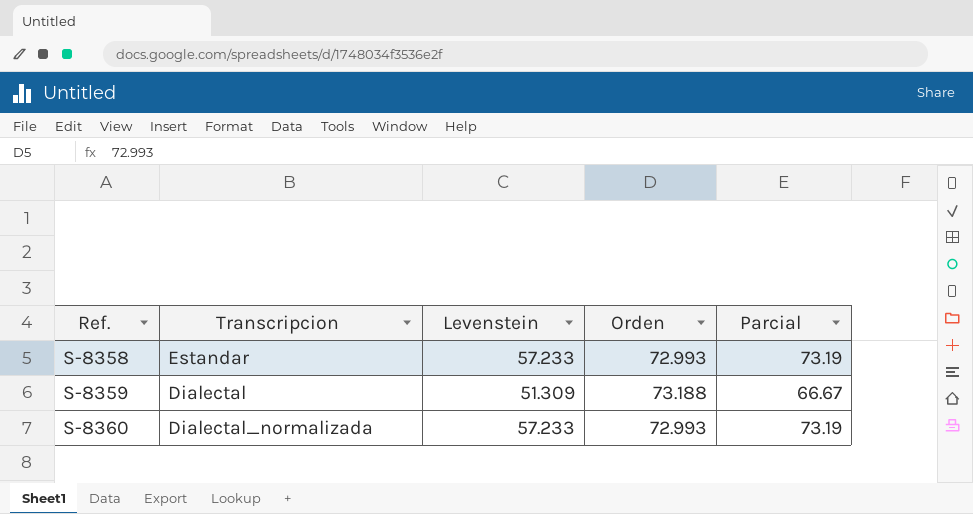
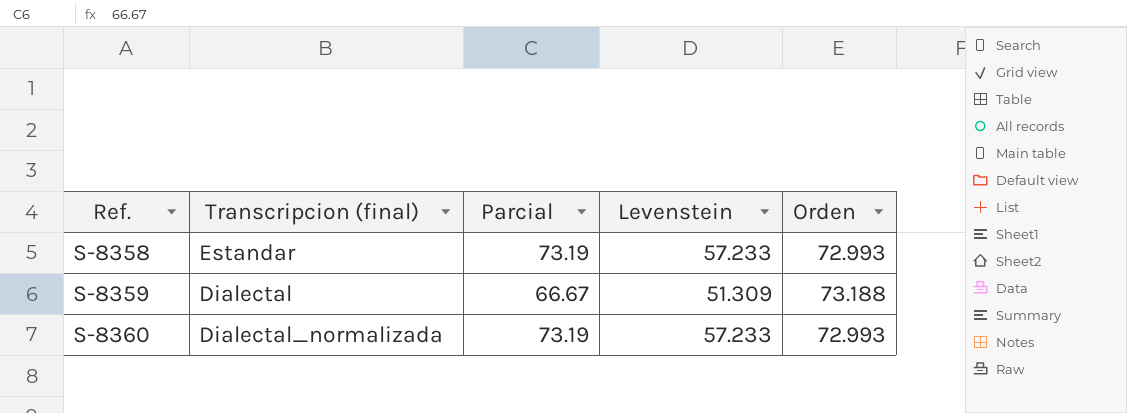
column name: Transcripcion -> Transcripcion (final)
column Parcial | position: 5 -> 3

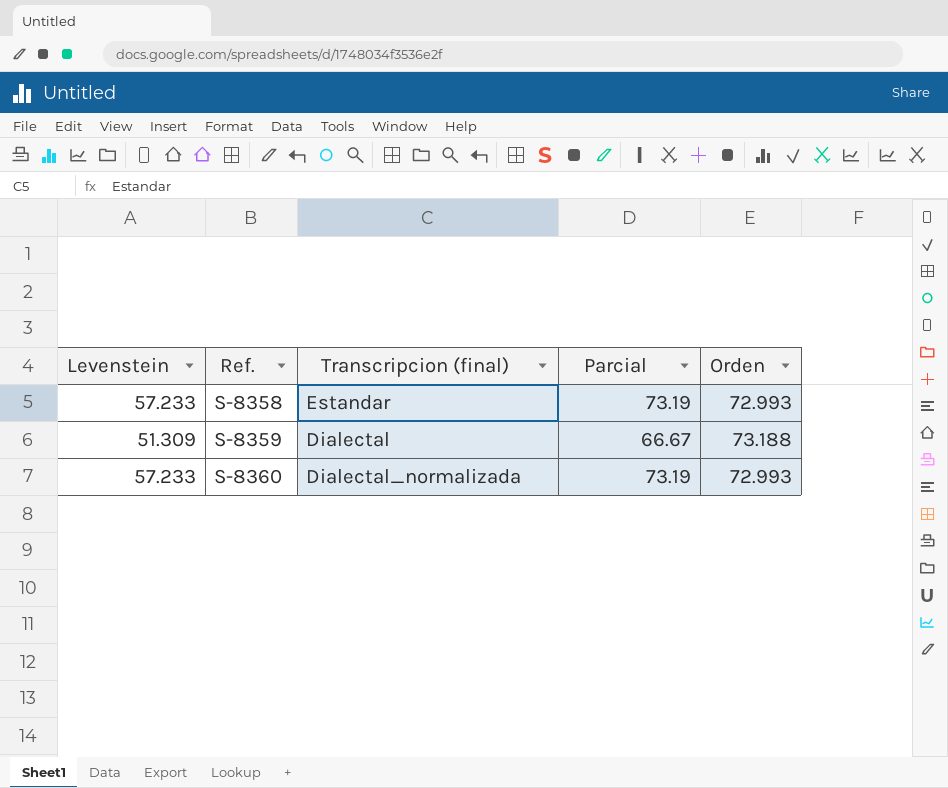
column Levenstein | position: 4 -> 1

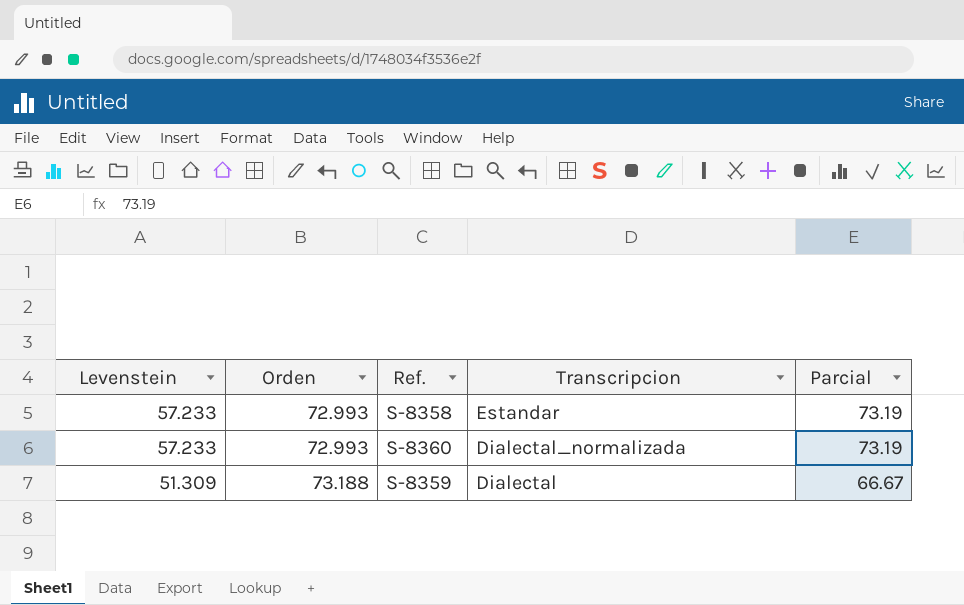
row order: Ref. ascending -> Levenstein descending
column Orden | position: 5 -> 2
column name: Transcripcion (final) -> Transcripcion

